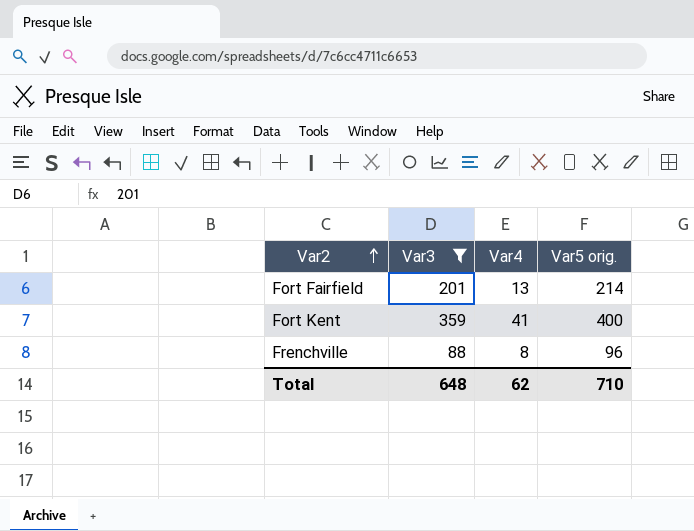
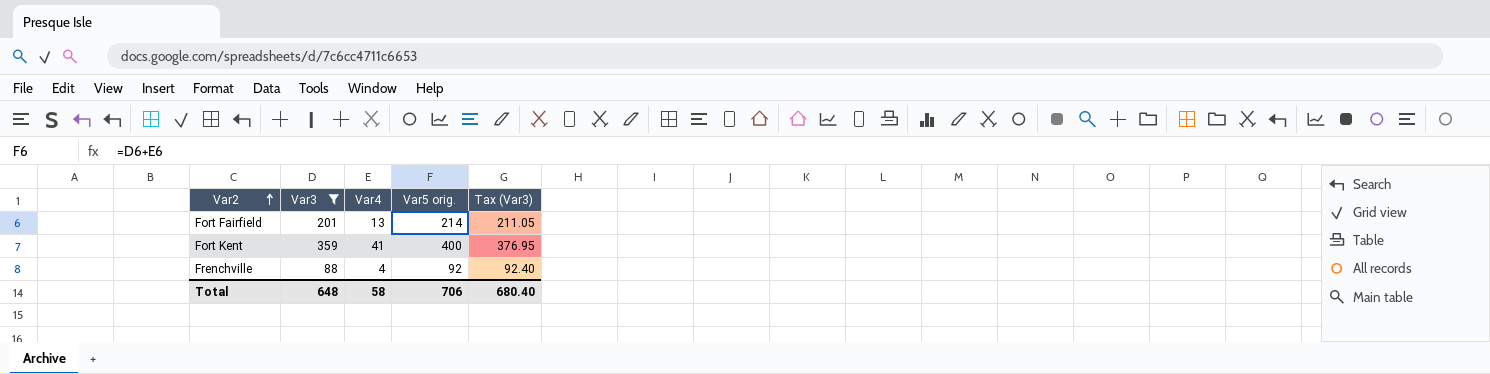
column Tax (Var3) | formula: none -> [Var3] * 1.05
Frenchville | Var4: 8 -> 4
Frenchville | Var5 orig.: 96 -> 92
Total | Var4: 62 -> 58
Total | Var5 orig.: 710 -> 706

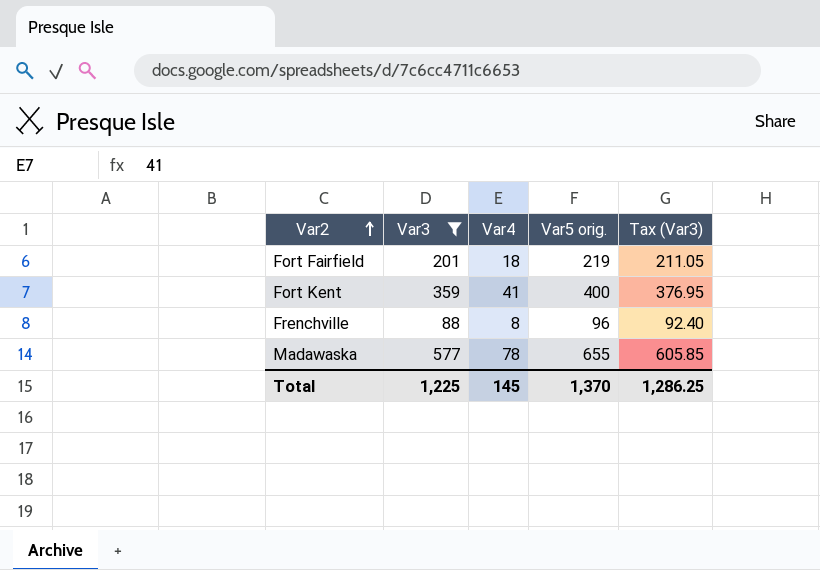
Fort Fairfield | Var4: 13 -> 18
Fort Fairfield | Var5 orig.: 214 -> 219
Frenchville | Var4: 4 -> 8
Frenchville | Var5 orig.: 92 -> 96
row Madawaska: none -> 577 | 78 | 655 | 605.85
Total | Var3: 648 -> 1,225
Total | Var4: 58 -> 145
Total | Var5 orig.: 706 -> 1,370
Total | Tax (Var3): 680.40 -> 1,286.25

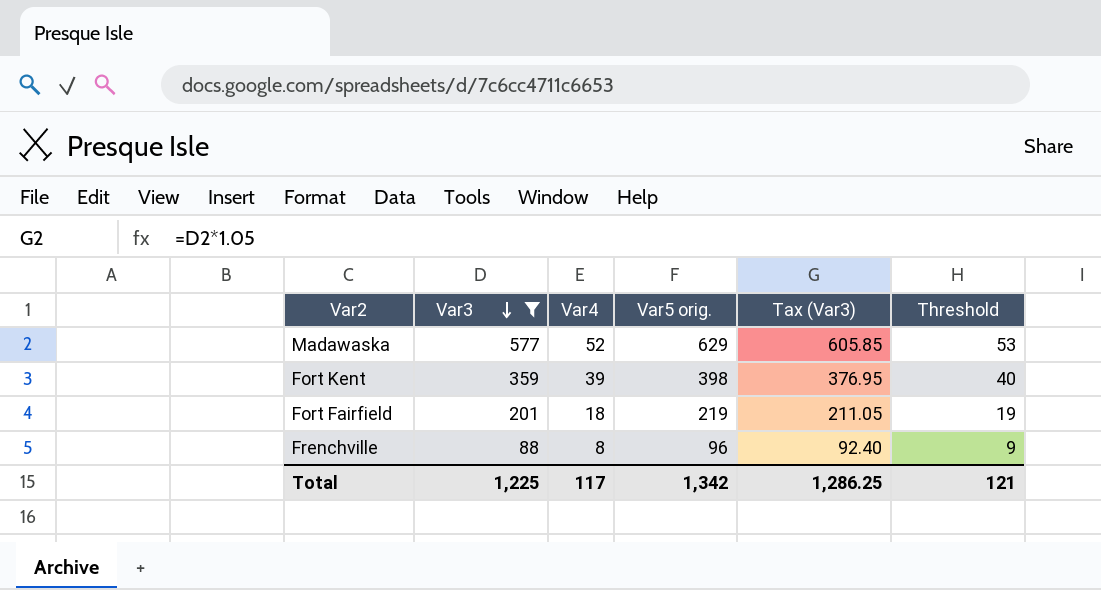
row order: Var2 ascending -> Var3 descending
column Threshold | formula: none -> [Var4] + 1
Madawaska | Var4: 78 -> 52
Madawaska | Var5 orig.: 655 -> 629
Fort Kent | Var4: 41 -> 39
Fort Kent | Var5 orig.: 400 -> 398
Total | Var4: 145 -> 117
Total | Var5 orig.: 1,370 -> 1,342

